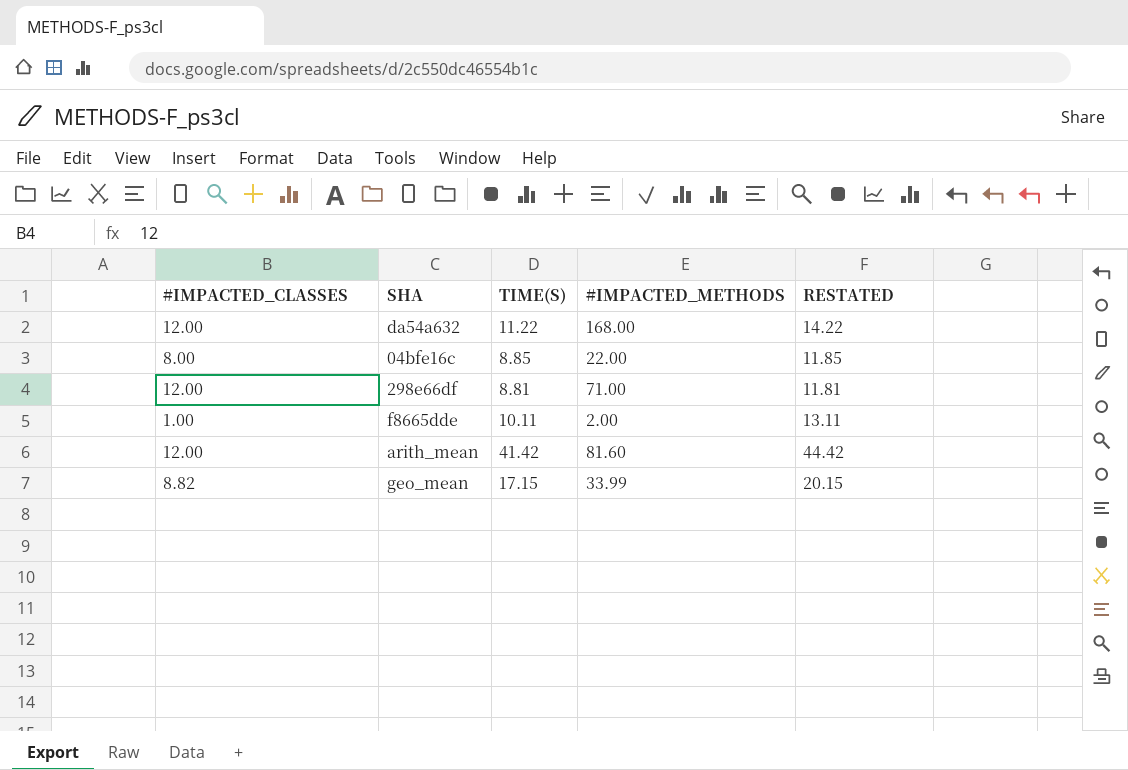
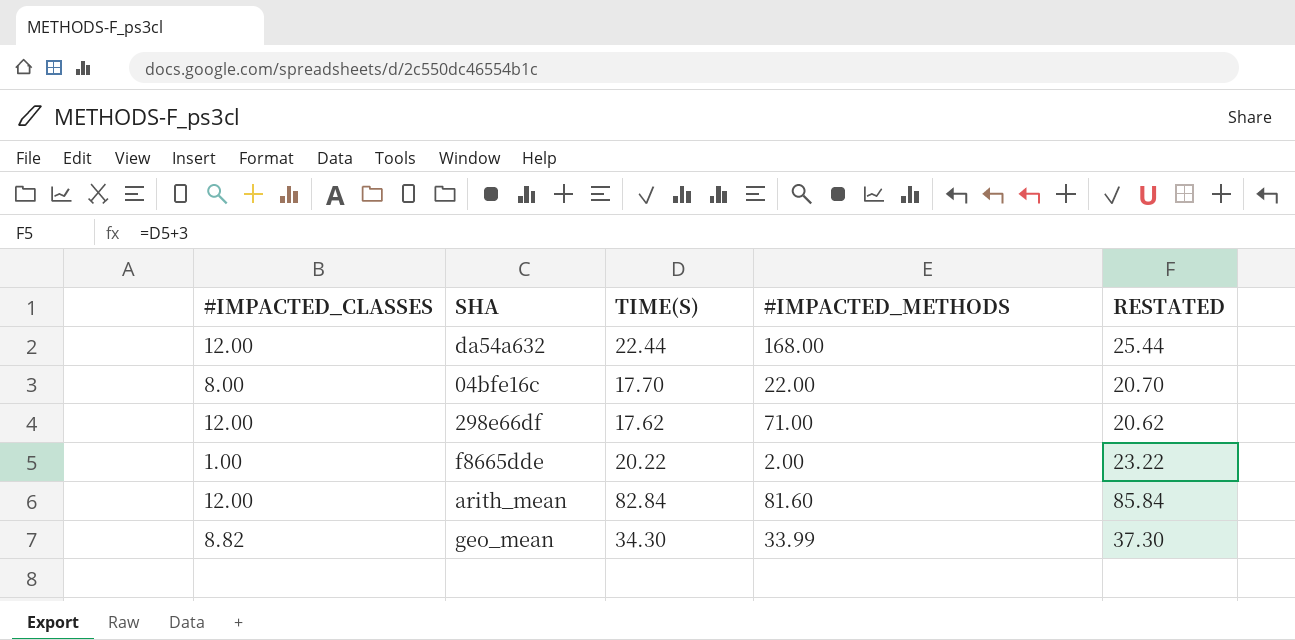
da54a632 | TIME(S): 11.22 -> 22.44
da54a632 | RESTATED: 14.22 -> 25.44
04bfe16c | TIME(S): 8.85 -> 17.70
04bfe16c | RESTATED: 11.85 -> 20.70
298e66df | TIME(S): 8.81 -> 17.62
298e66df | RESTATED: 11.81 -> 20.62
f8665dde | TIME(S): 10.11 -> 20.22
f8665dde | RESTATED: 13.11 -> 23.22
arith_mean | TIME(S): 41.42 -> 82.84
arith_mean | RESTATED: 44.42 -> 85.84
geo_mean | TIME(S): 17.15 -> 34.30
geo_mean | RESTATED: 20.15 -> 37.30

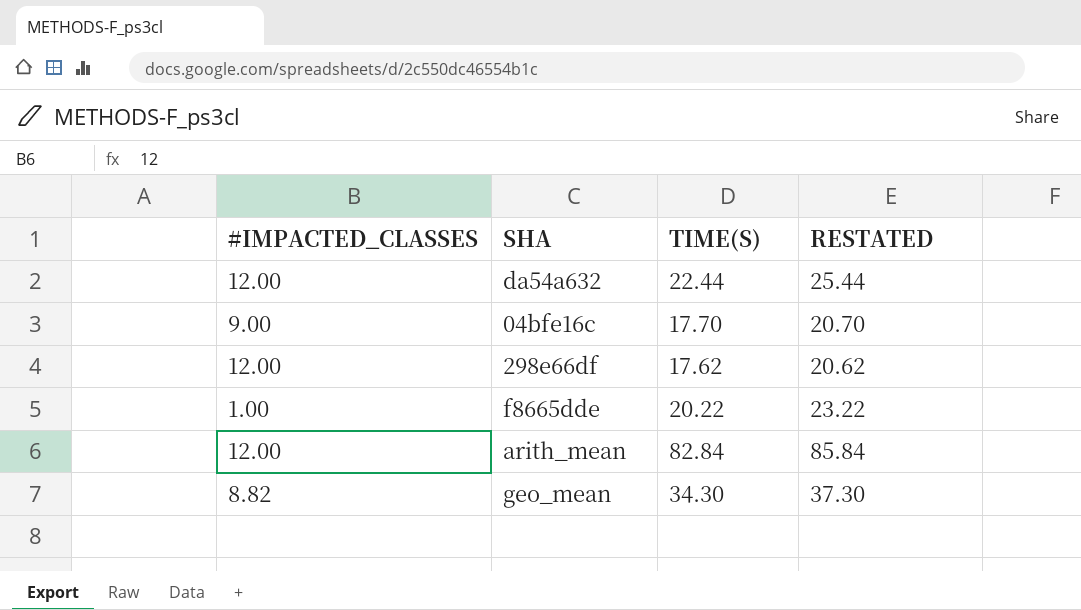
column #IMPACTED_METHODS | position: 4 -> none
04bfe16c | #IMPACTED_CLASSES: 8.00 -> 9.00

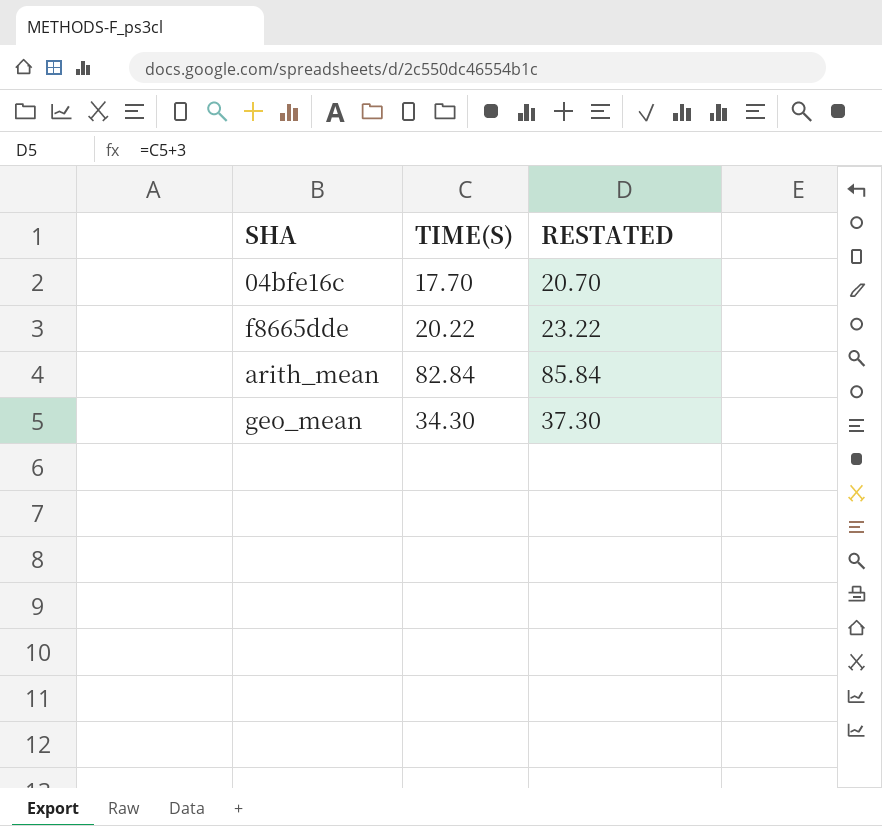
column #IMPACTED_CLASSES | position: 1 -> none
row da54a632: 12.00 | 22.44 | 25.44 -> none
row 298e66df: 12.00 | 17.62 | 20.62 -> none

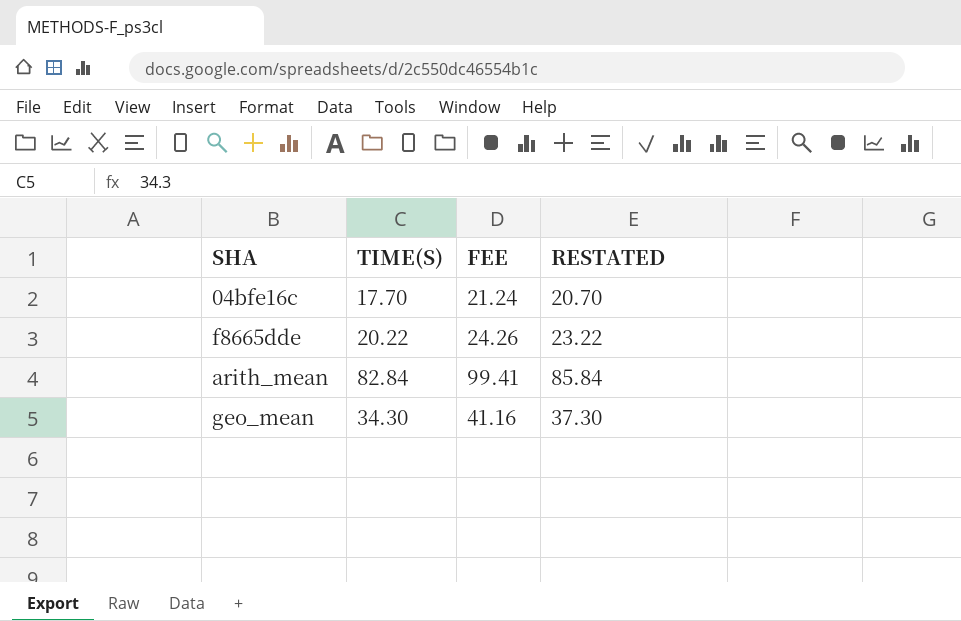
column FEE | formula: none -> [TIME(S)] * 1.2

